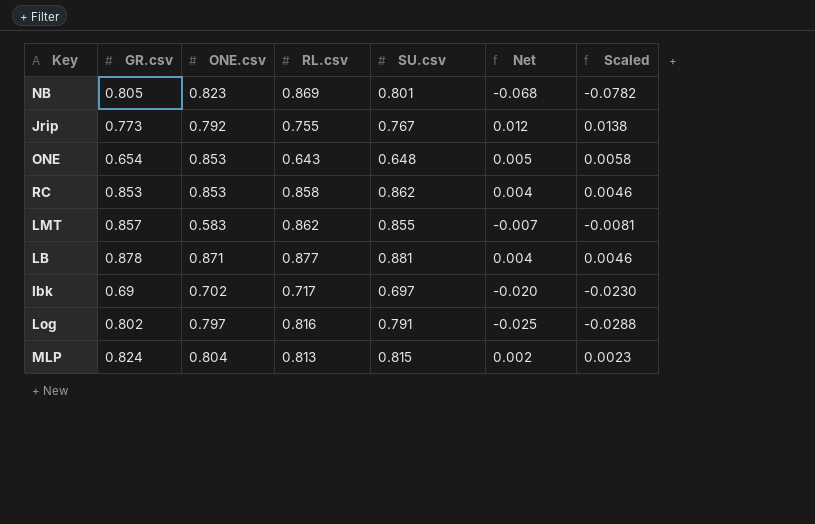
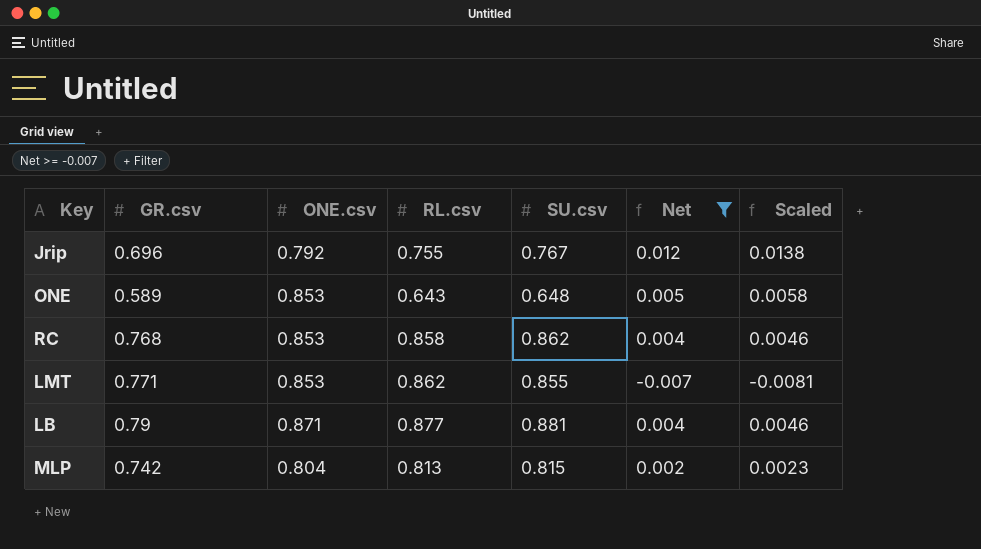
filter: none -> Net >= -0.007
Jrip | GR.csv: 0.773 -> 0.696
ONE | GR.csv: 0.654 -> 0.589
RC | GR.csv: 0.853 -> 0.768
LMT | GR.csv: 0.857 -> 0.771
LMT | ONE.csv: 0.583 -> 0.853
LB | GR.csv: 0.878 -> 0.79
MLP | GR.csv: 0.824 -> 0.742

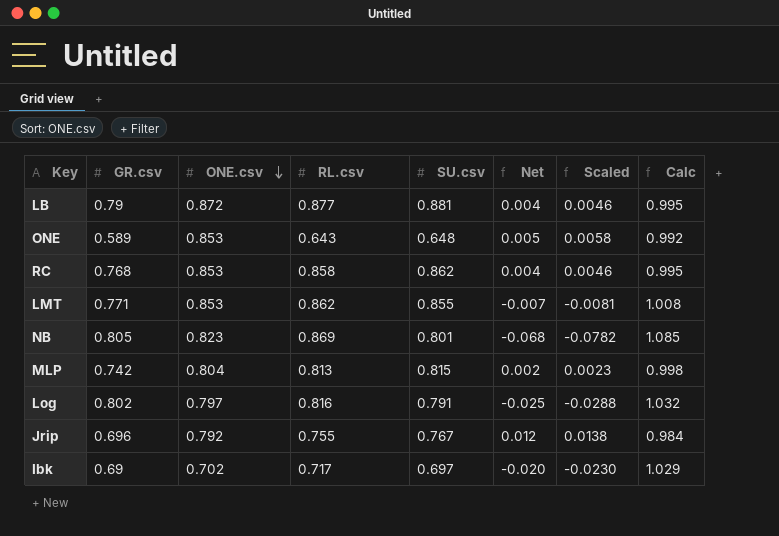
filter: Net >= -0.007 -> none
row order: none -> ONE.csv descending
column Calc | formula: none -> [RL.csv] / [SU.csv]
LB | ONE.csv: 0.871 -> 0.872

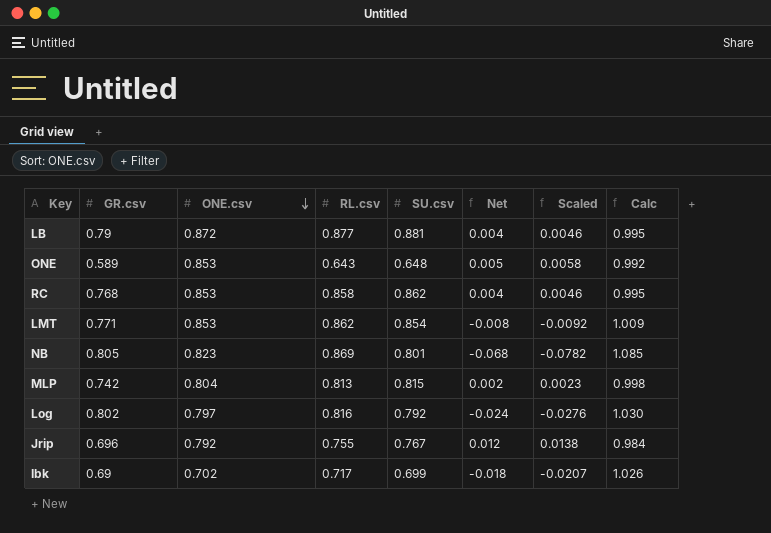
LMT | SU.csv: 0.855 -> 0.854
LMT | Net: -0.007 -> -0.008
LMT | Scaled: -0.0081 -> -0.0092
LMT | Calc: 1.008 -> 1.009
Log | SU.csv: 0.791 -> 0.792
Log | Net: -0.025 -> -0.024
Log | Scaled: -0.0288 -> -0.0276
Log | Calc: 1.032 -> 1.030
Ibk | SU.csv: 0.697 -> 0.699
Ibk | Net: -0.020 -> -0.018
Ibk | Scaled: -0.0230 -> -0.0207
Ibk | Calc: 1.029 -> 1.026

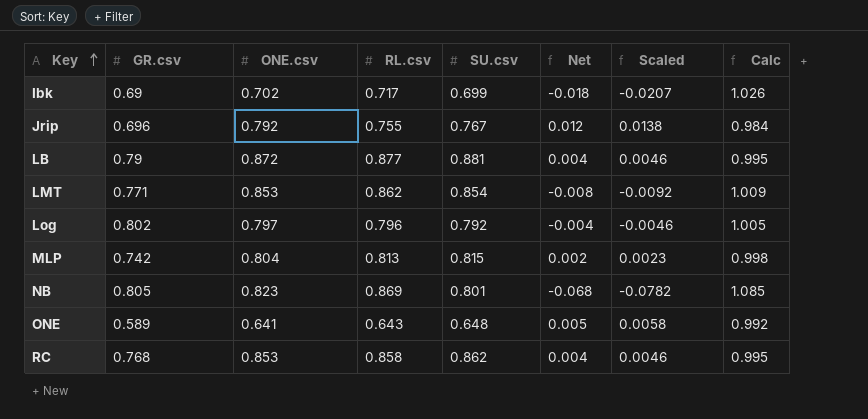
row order: ONE.csv descending -> Key ascending
Log | RL.csv: 0.816 -> 0.796
Log | Net: -0.024 -> -0.004
Log | Scaled: -0.0276 -> -0.0046
Log | Calc: 1.030 -> 1.005
ONE | ONE.csv: 0.853 -> 0.641

